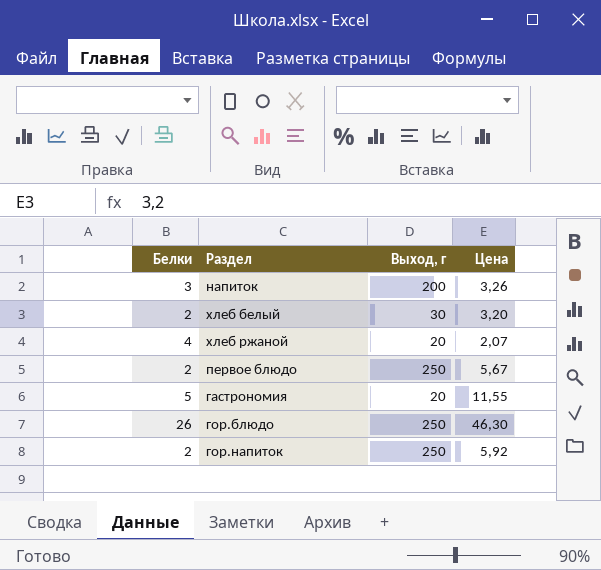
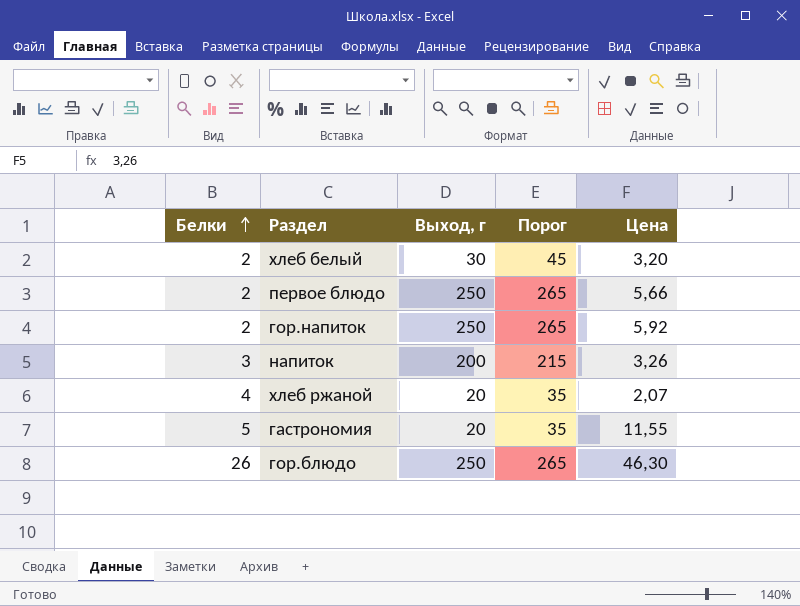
row order: none -> Белки ascending
column Порог | formula: none -> [Выход, г] + 15
первое блюдо | Цена: 5,67 -> 5,66

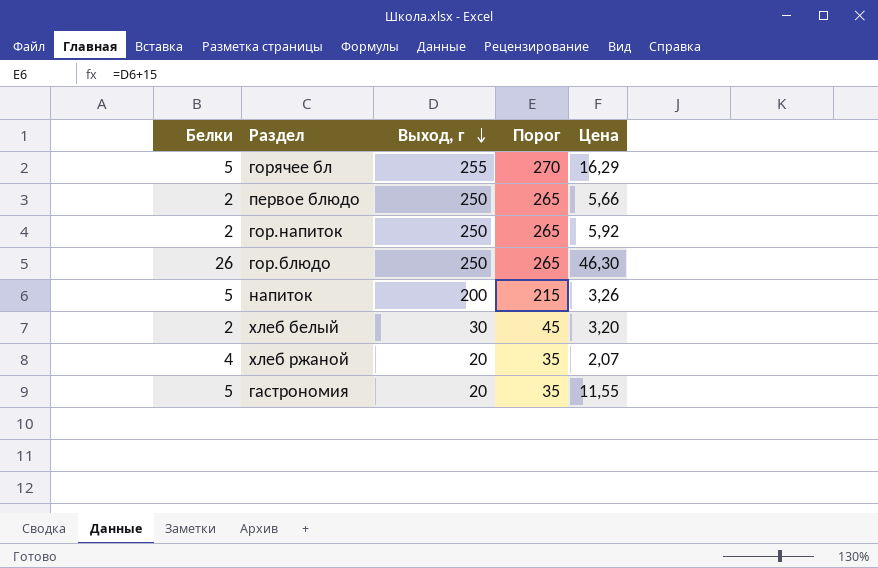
row order: Белки ascending -> Выход, г descending
row горячее бл: none -> 5 | 255 | 270 | 16,29
напиток | Белки: 3 -> 5

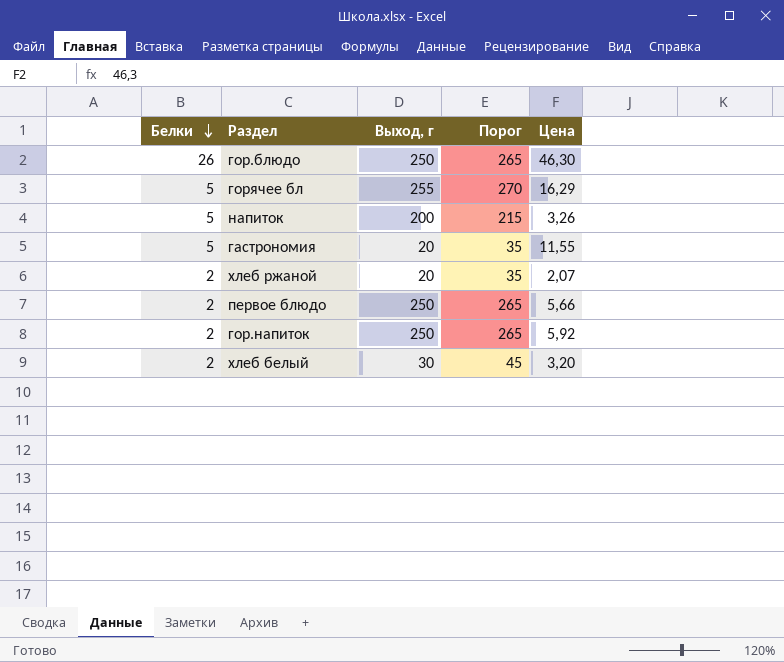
row order: Выход, г descending -> Белки descending
хлеб ржаной | Белки: 4 -> 2

